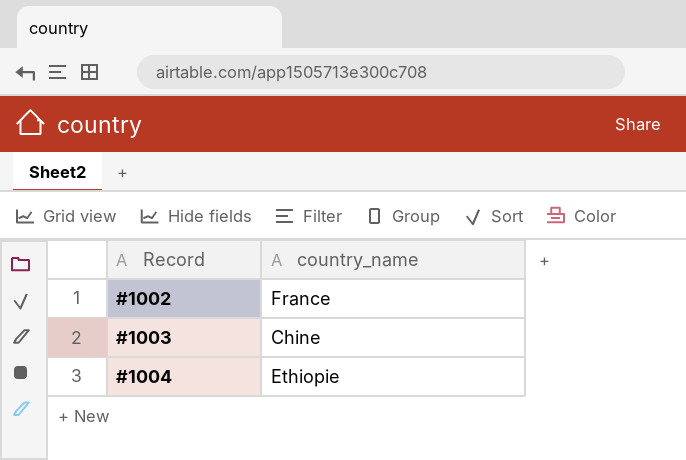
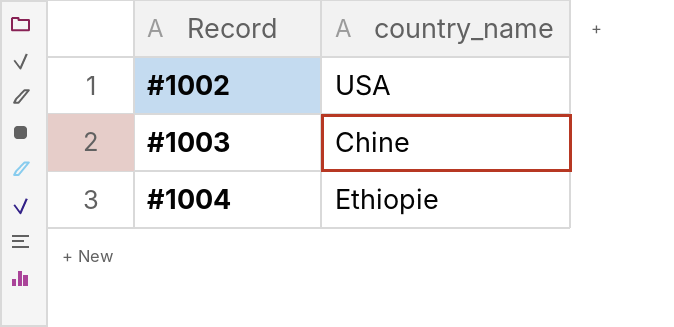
#1002 | country_name: France -> USA

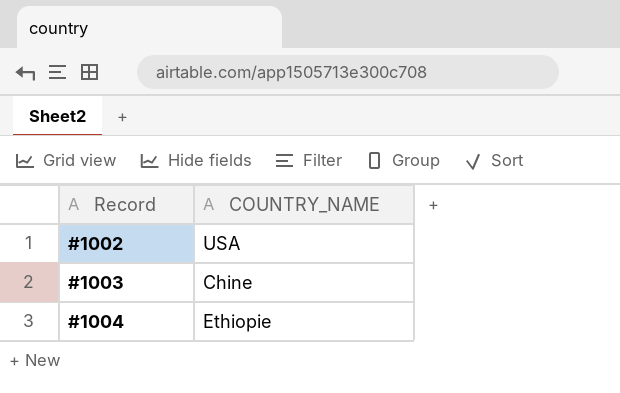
column name: country_name -> COUNTRY_NAME

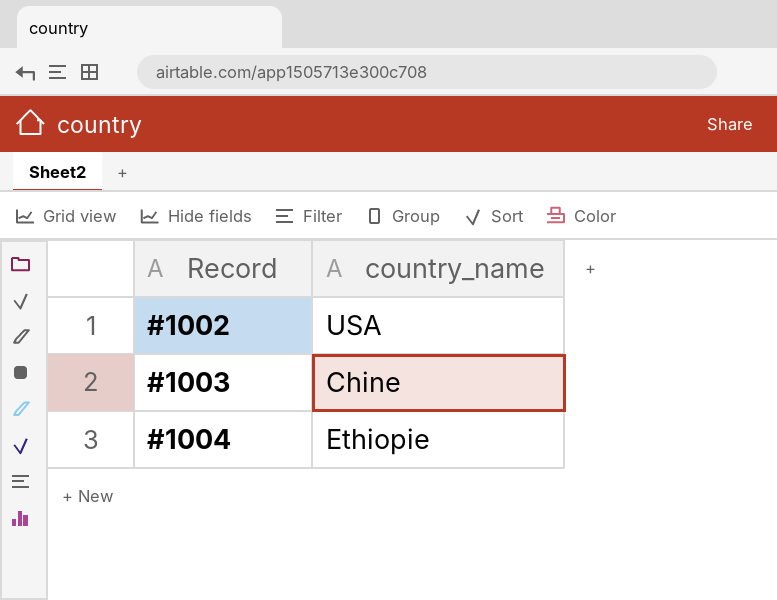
column name: COUNTRY_NAME -> country_name

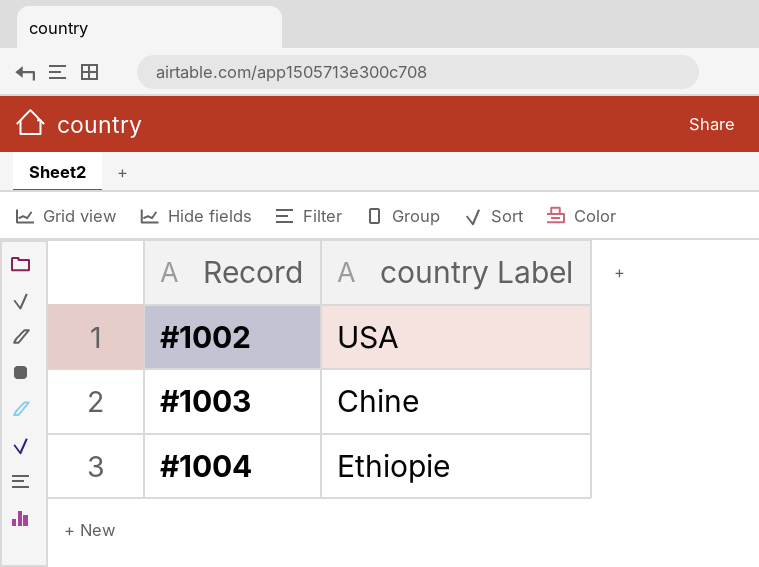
column name: country_name -> country Label

